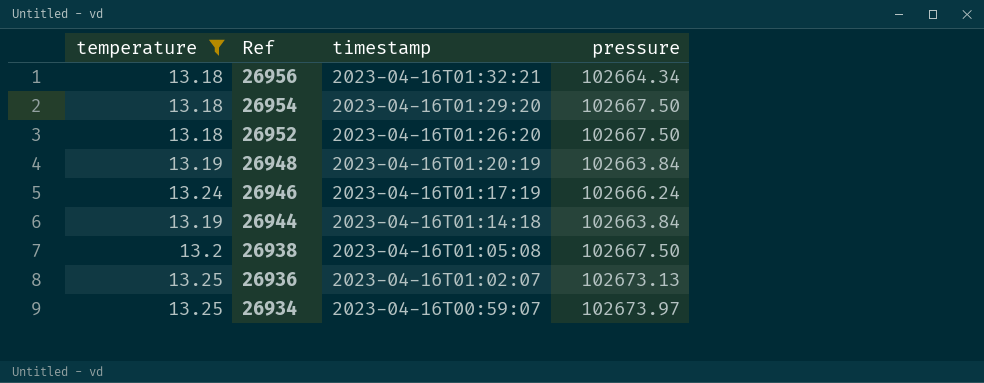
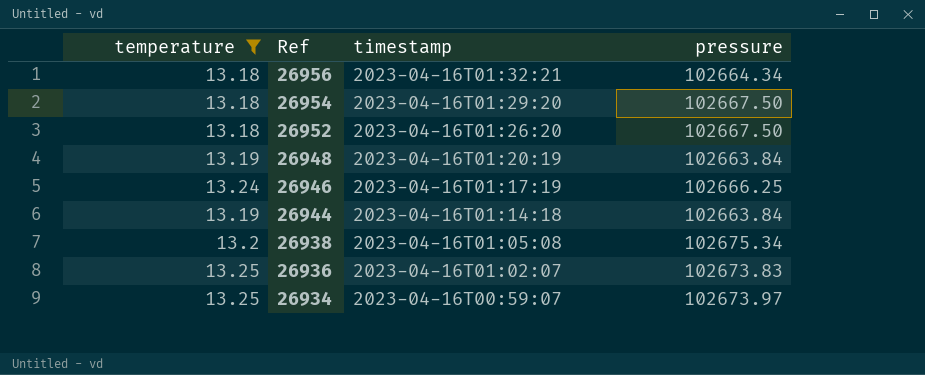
26946 | pressure: 102666.24 -> 102666.25
26938 | pressure: 102667.50 -> 102675.34
26936 | pressure: 102673.13 -> 102673.83

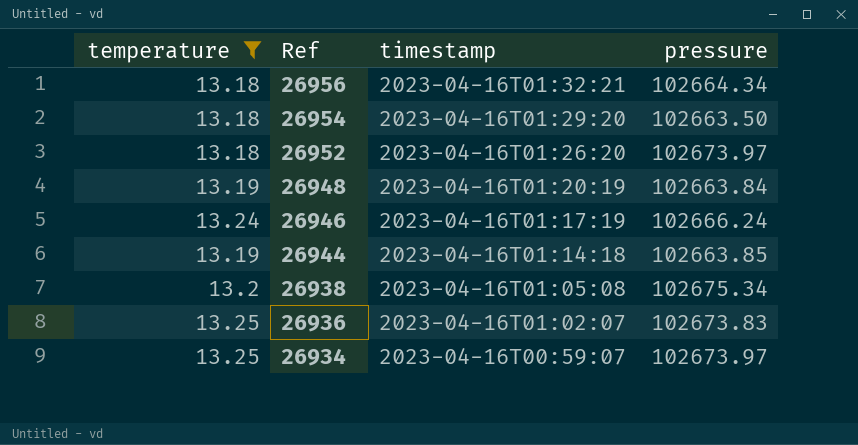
26954 | pressure: 102667.50 -> 102663.50
26952 | pressure: 102667.50 -> 102673.97
26946 | pressure: 102666.25 -> 102666.24
26944 | pressure: 102663.84 -> 102663.85

